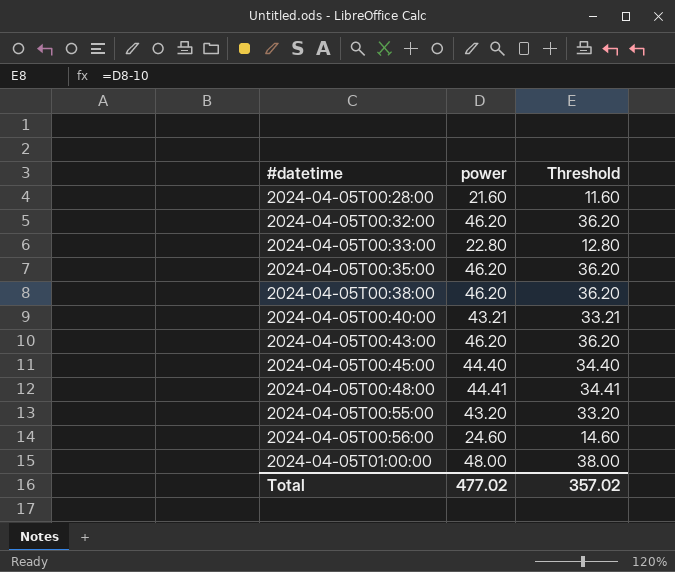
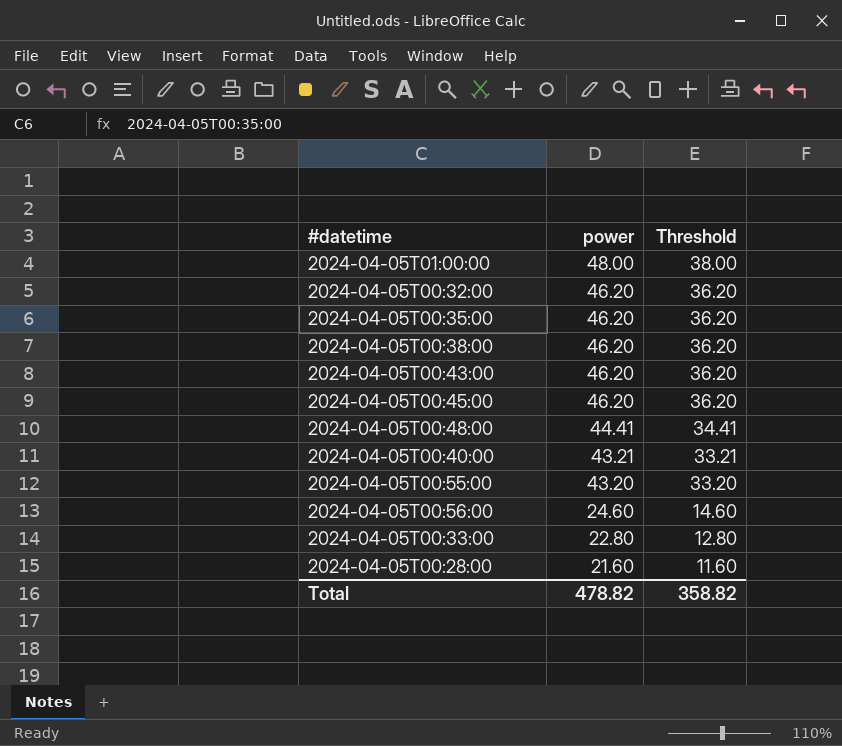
row order: #datetime ascending -> power descending
2024-04-05T00:45:00 | power: 44.40 -> 46.20
2024-04-05T00:45:00 | Threshold: 34.40 -> 36.20
Total | power: 477.02 -> 478.82
Total | Threshold: 357.02 -> 358.82

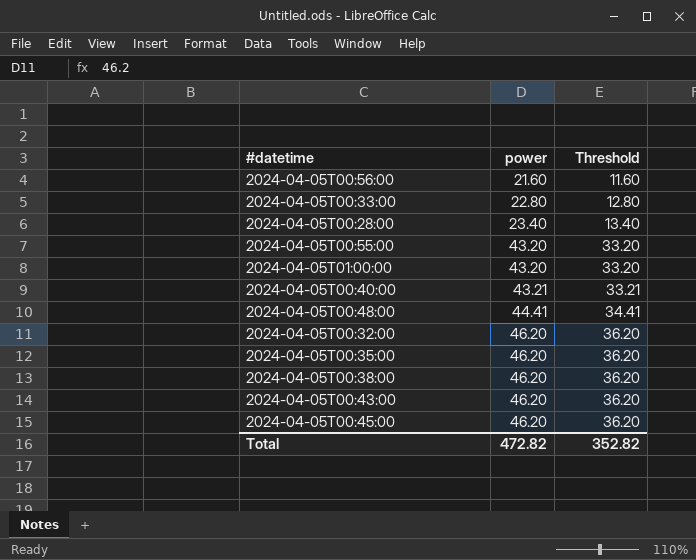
row order: power descending -> power ascending
2024-04-05T00:56:00 | power: 24.60 -> 21.60
2024-04-05T00:56:00 | Threshold: 14.60 -> 11.60
2024-04-05T00:28:00 | power: 21.60 -> 23.40
2024-04-05T00:28:00 | Threshold: 11.60 -> 13.40
2024-04-05T01:00:00 | power: 48.00 -> 43.20
2024-04-05T01:00:00 | Threshold: 38.00 -> 33.20
Total | power: 478.82 -> 472.82
Total | Threshold: 358.82 -> 352.82

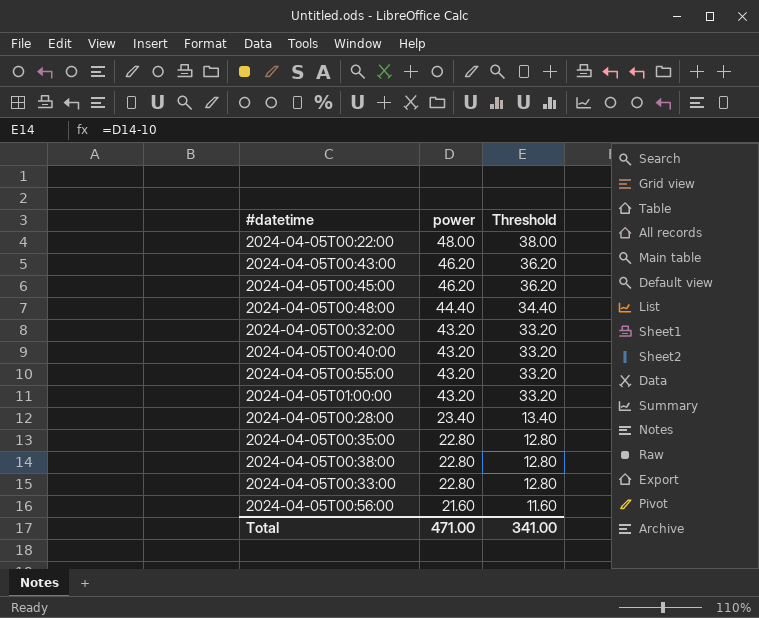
row order: power ascending -> power descending
row 2024-04-05T00:22:00: none -> 48.00 | 38.00
2024-04-05T00:48:00 | power: 44.41 -> 44.40
2024-04-05T00:48:00 | Threshold: 34.41 -> 34.40
2024-04-05T00:32:00 | power: 46.20 -> 43.20
2024-04-05T00:32:00 | Threshold: 36.20 -> 33.20
2024-04-05T00:40:00 | power: 43.21 -> 43.20
2024-04-05T00:40:00 | Threshold: 33.21 -> 33.20
2024-04-05T00:35:00 | power: 46.20 -> 22.80
2024-04-05T00:35:00 | Threshold: 36.20 -> 12.80
2024-04-05T00:38:00 | power: 46.20 -> 22.80
2024-04-05T00:38:00 | Threshold: 36.20 -> 12.80
Total | power: 472.82 -> 471.00
Total | Threshold: 352.82 -> 341.00

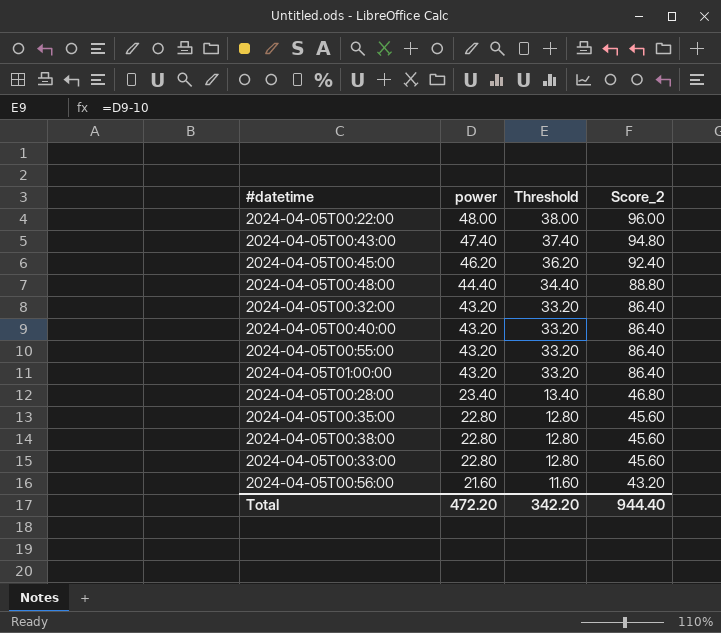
column Score_2 | formula: none -> [power] * 2
2024-04-05T00:43:00 | power: 46.20 -> 47.40
2024-04-05T00:43:00 | Threshold: 36.20 -> 37.40
Total | power: 471.00 -> 472.20
Total | Threshold: 341.00 -> 342.20

